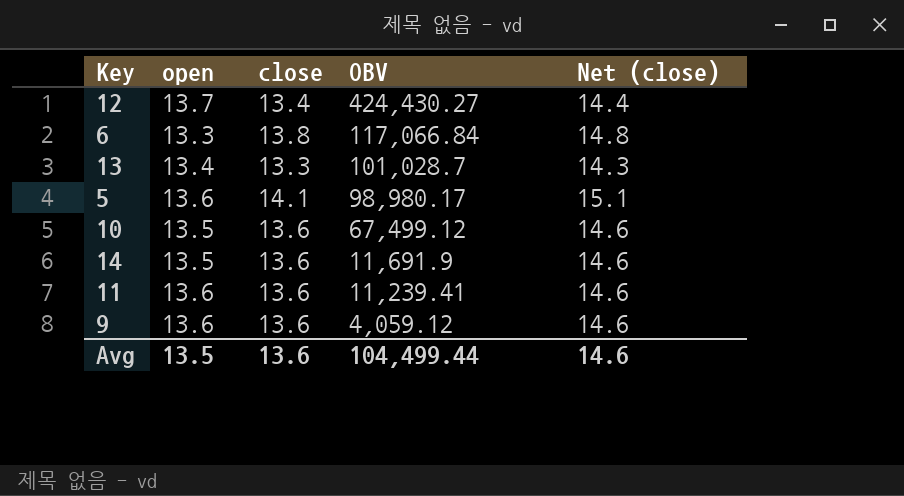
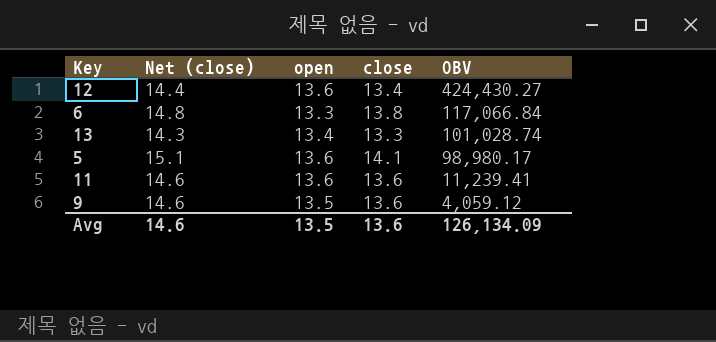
column Net (close) | position: 5 -> 2
row 10: 13.5 | 13.6 | 67,499.12 | 14.6 -> none
row 14: 13.5 | 13.6 | 11,691.9 | 14.6 -> none
12 | open: 13.7 -> 13.6
13 | OBV: 101,028.7 -> 101,028.74
9 | open: 13.6 -> 13.5
Avg | OBV: 104,499.44 -> 126,134.09

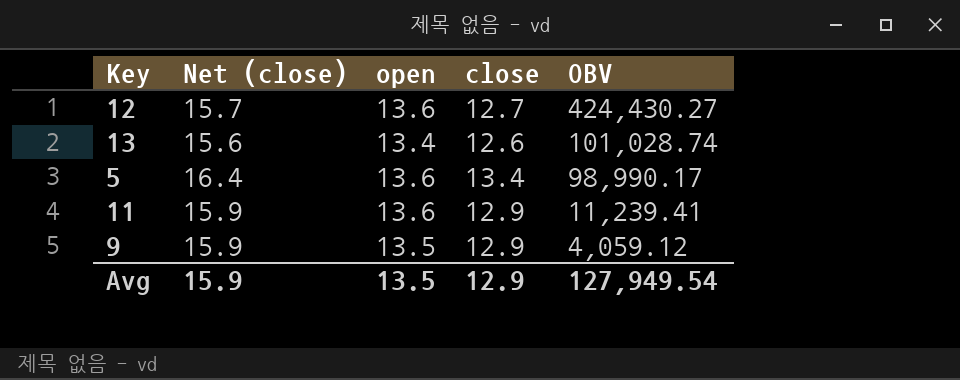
column Net (close) | formula: [close] + 1 -> [close] + 3
row 6: 14.8 | 13.3 | 13.8 | 117,066.84 -> none
12 | close: 13.4 -> 12.7
13 | close: 13.3 -> 12.6
5 | close: 14.1 -> 13.4
5 | OBV: 98,980.17 -> 98,990.17
11 | close: 13.6 -> 12.9
9 | close: 13.6 -> 12.9
Avg | Net (close): 14.6 -> 15.9
Avg | close: 13.6 -> 12.9
Avg | OBV: 126,134.09 -> 127,949.54

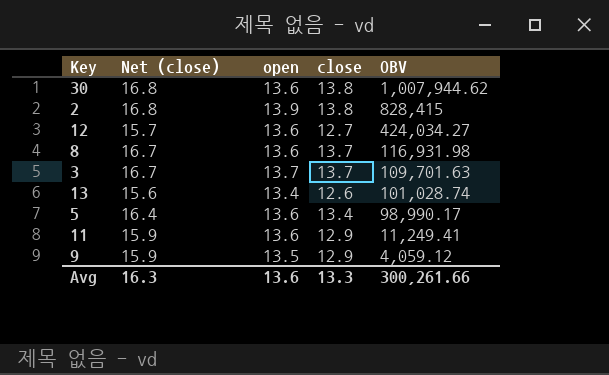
row 30: none -> 16.8 | 13.6 | 13.8 | 1,007,944.62
row 2: none -> 16.8 | 13.9 | 13.8 | 828,415
12 | OBV: 424,430.27 -> 424,034.27
row 8: none -> 16.7 | 13.6 | 13.7 | 116,931.98
row 3: none -> 16.7 | 13.7 | 13.7 | 109,701.63
11 | OBV: 11,239.41 -> 11,249.41
Avg | Net (close): 15.9 -> 16.3
Avg | open: 13.5 -> 13.6
Avg | close: 12.9 -> 13.3
Avg | OBV: 127,949.54 -> 300,261.66

